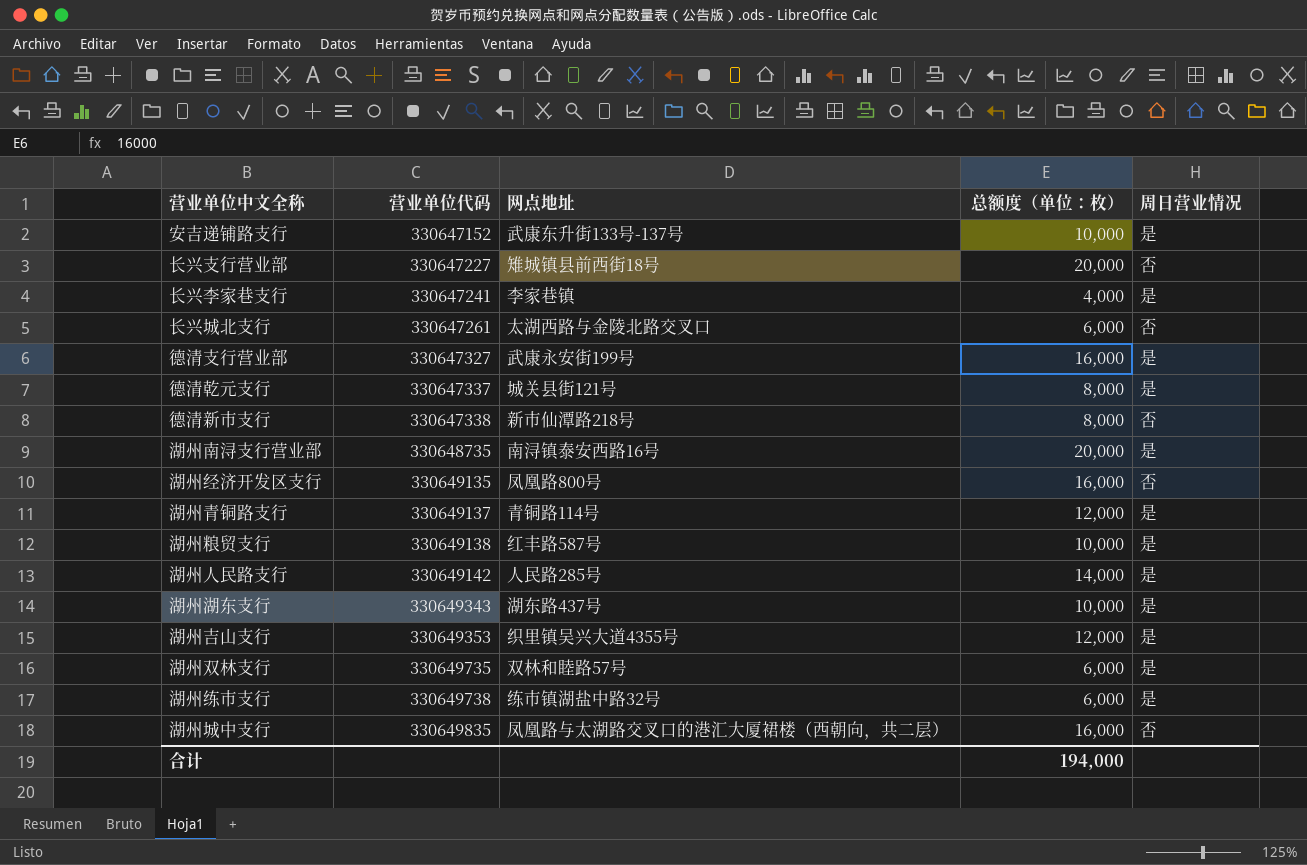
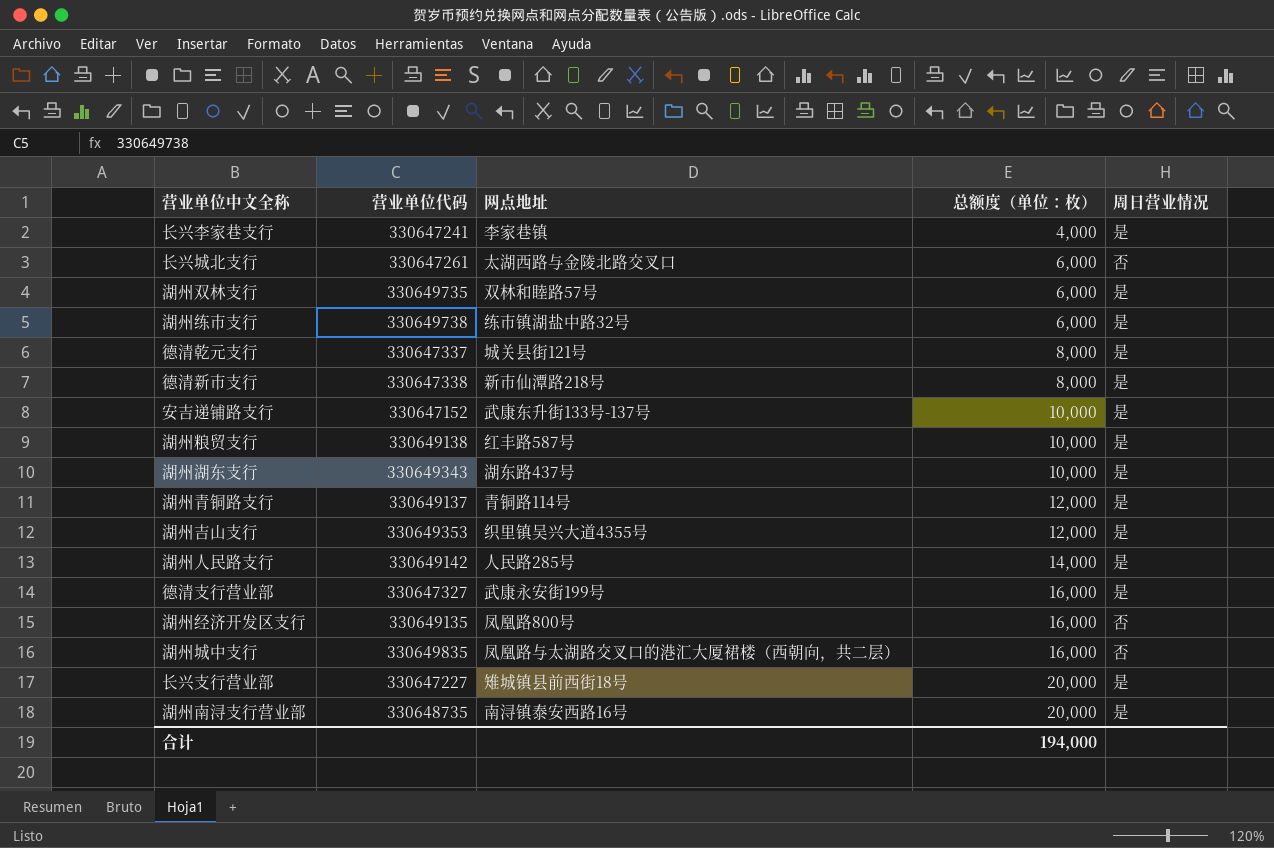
row order: 营业单位代码 ascending -> 总额度（单位：枚） ascending
德清新市支行 | 周日营业情况: 否 -> 是
长兴支行营业部 | 周日营业情况: 否 -> 是

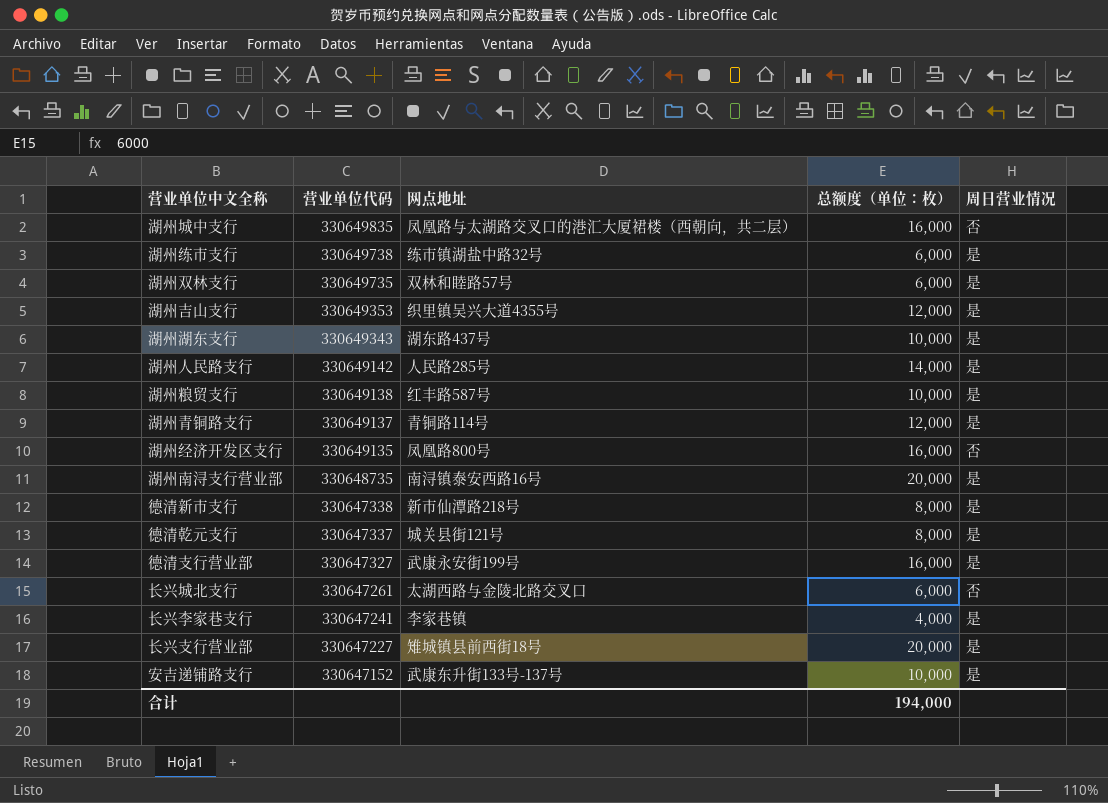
row order: 总额度（单位：枚） ascending -> 营业单位代码 descending

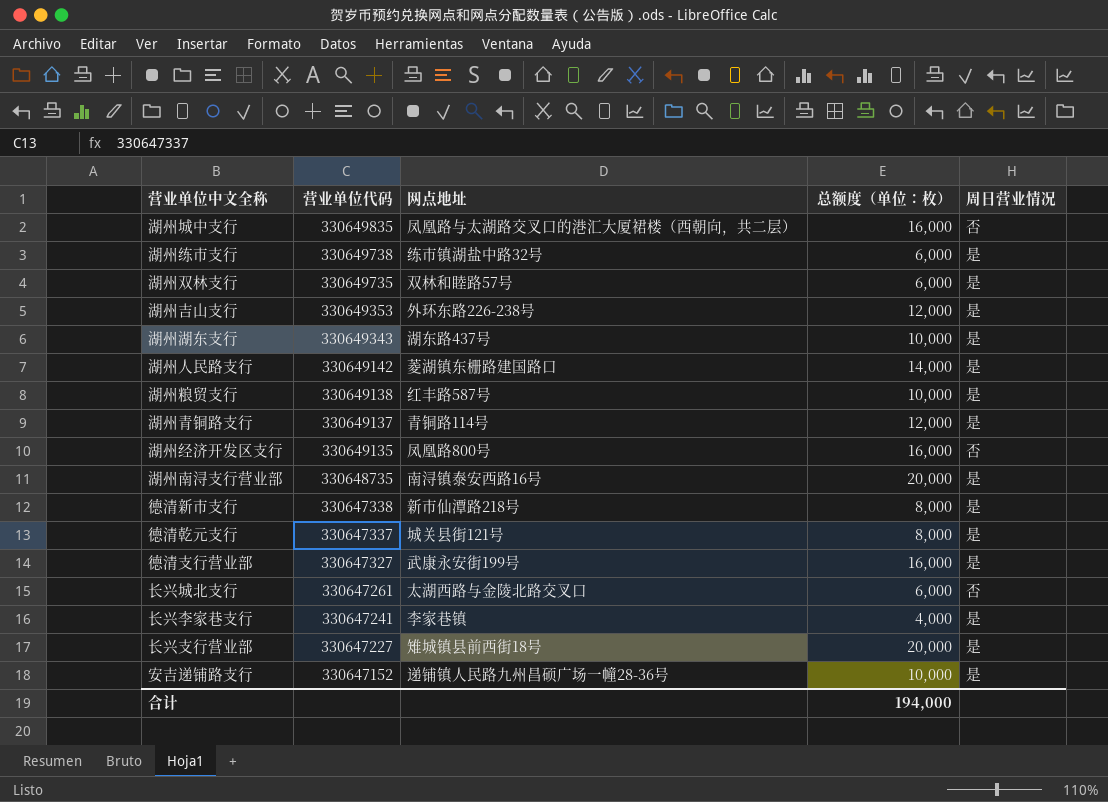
湖州吉山支行 | 网点地址: 织里镇吴兴大道4355号 -> 外环东路226-238号
湖州人民路支行 | 网点地址: 人民路285号 -> 菱湖镇东栅路建国路口
安吉递铺路支行 | 网点地址: 武康东升街133号-137号 -> 递铺镇人民路九州昌硕广场一幢28-36号

